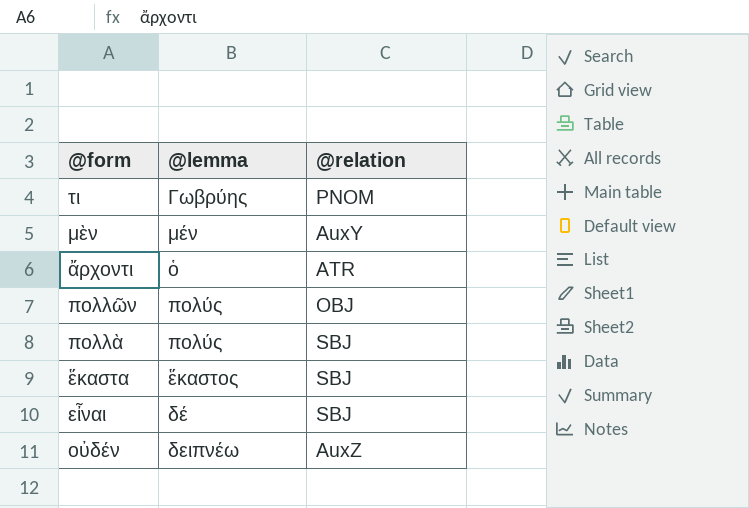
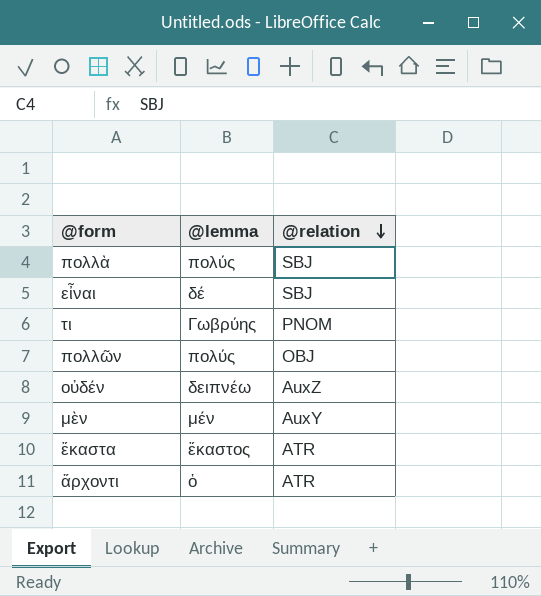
row order: none -> @relation descending
ἕκαστα | @relation: SBJ -> ATR

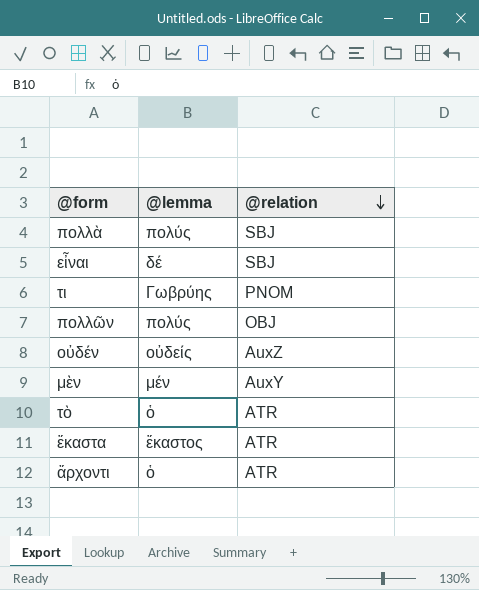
οὐδέν | @lemma: δειπνέω -> οὐδείς
row τὸ: none -> ὁ | ATR

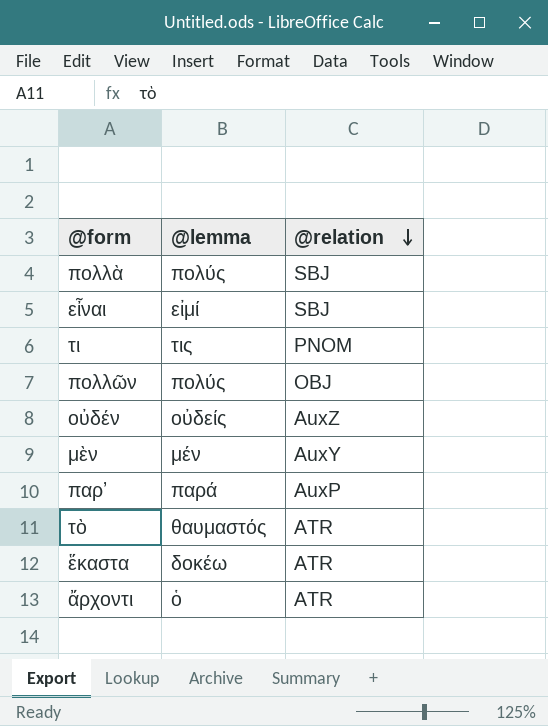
εἶναι | @lemma: δέ -> εἰμί
τι | @lemma: Γωβρύης -> τις
row παρʼ: none -> παρά | AuxP
τὸ | @lemma: ὁ -> θαυμαστός
ἕκαστα | @lemma: ἕκαστος -> δοκέω

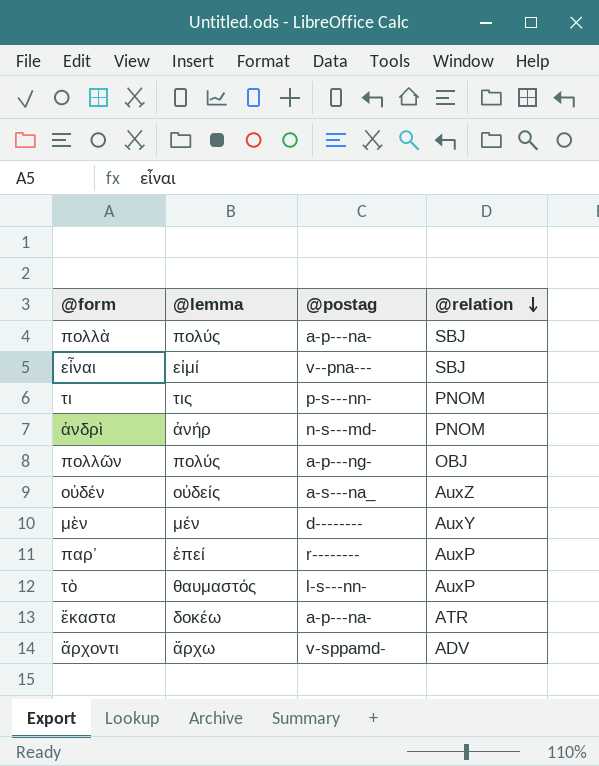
column @postag | position: none -> 3
row ἀνδρὶ: none -> ἀνήρ | n-s---md- | PNOM
παρʼ | @lemma: παρά -> ἐπεί
τὸ | @relation: ATR -> AuxP
ἄρχοντι | @lemma: ὁ -> ἄρχω
ἄρχοντι | @relation: ATR -> ADV

